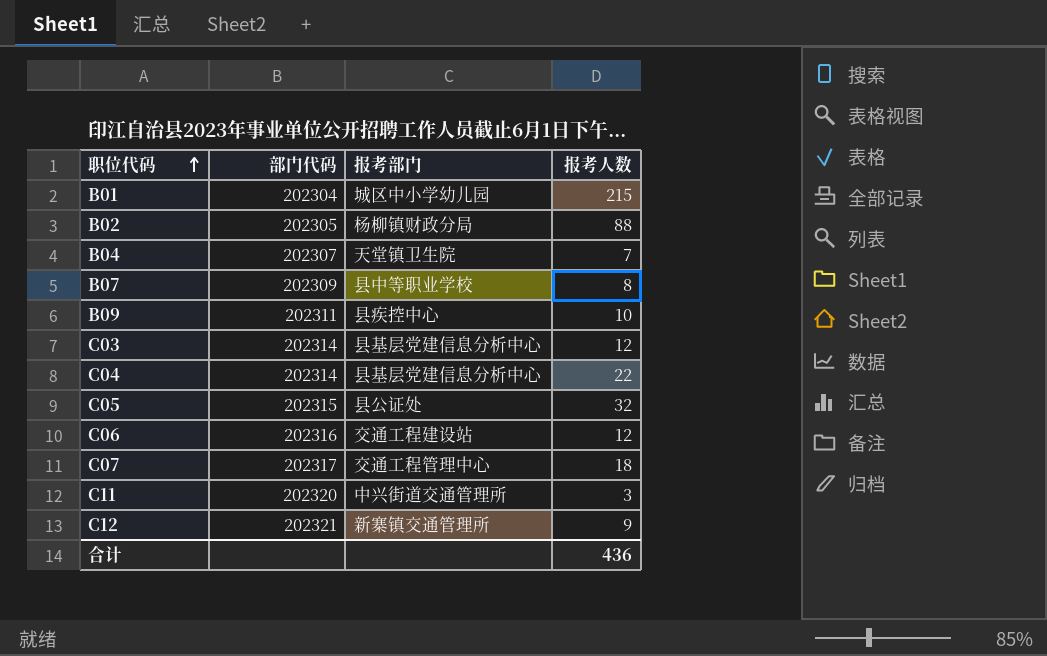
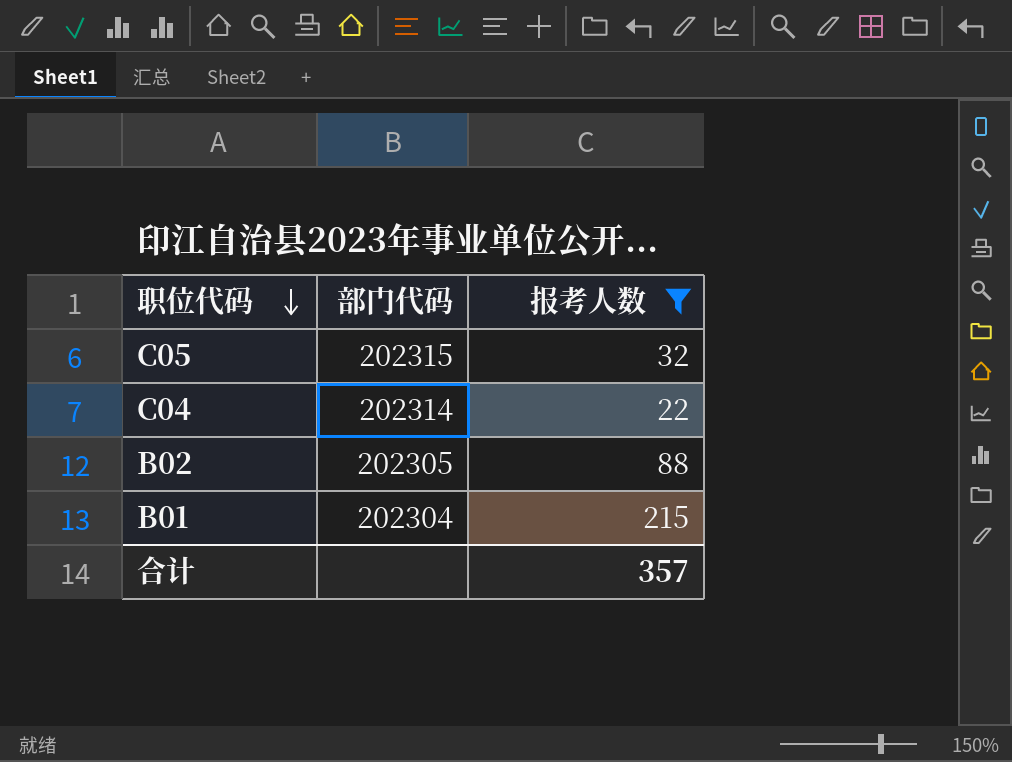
filter: none -> 报考人数 >= 22
row order: 职位代码 ascending -> 职位代码 descending
column 报考部门 | position: 3 -> none
合计 | 报考人数: 436 -> 357

